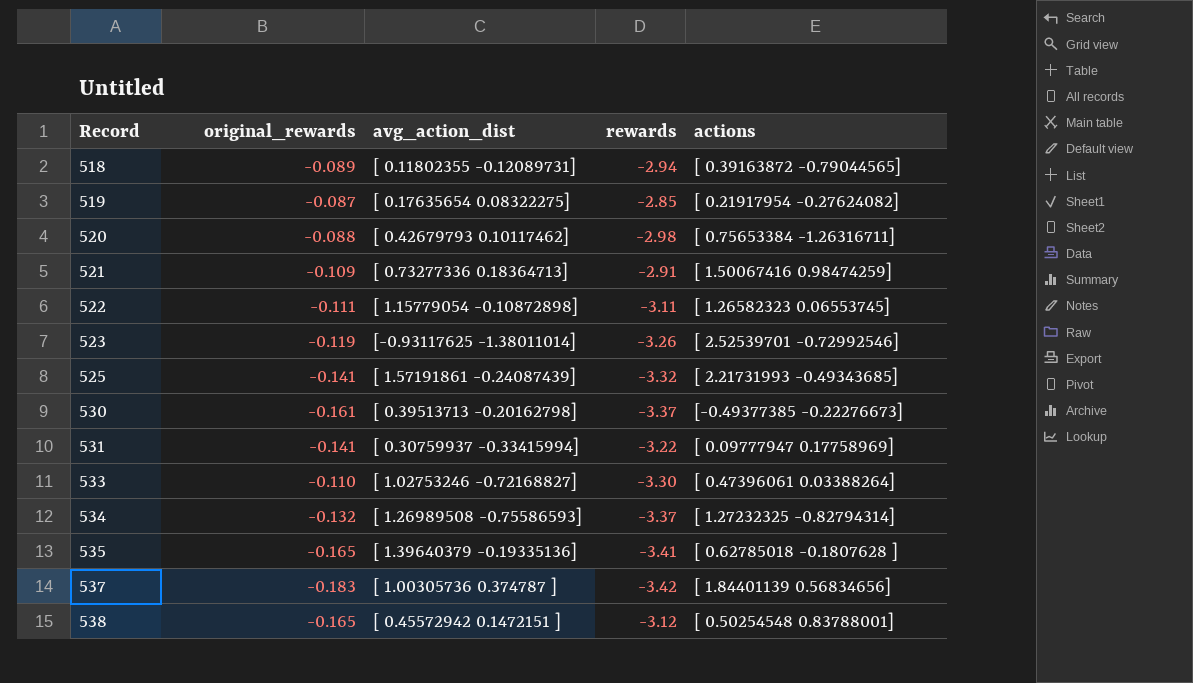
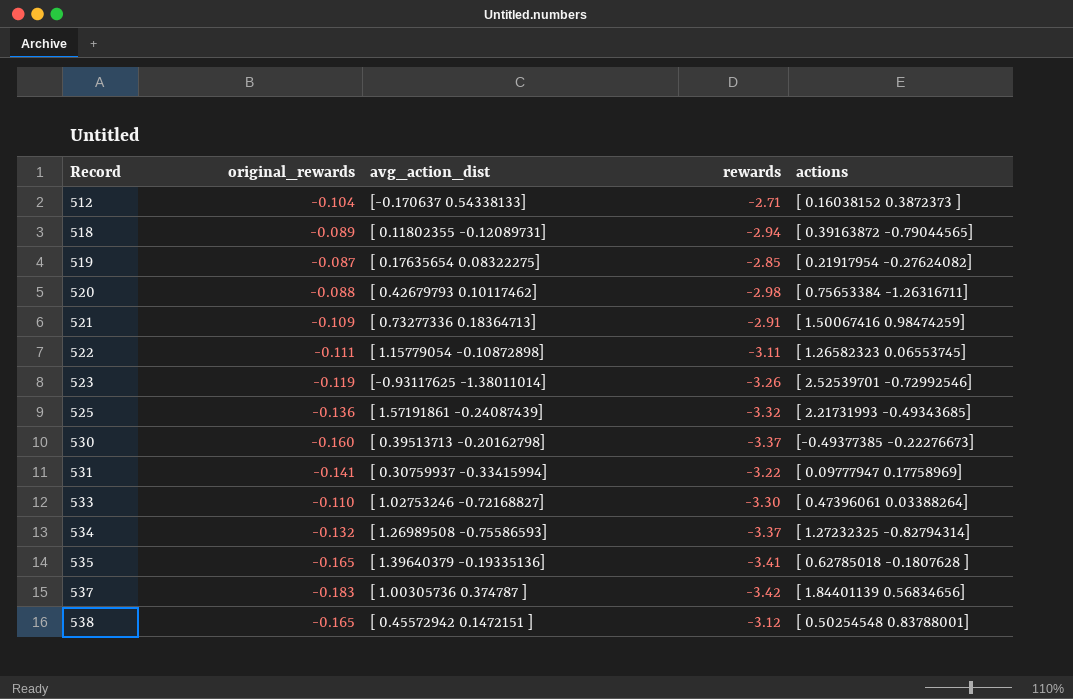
row 512: none -> -0.104 | [-0.170637 0.54338133] | -2.71 | [ 0.16038152 0.3872373 ]
525 | original_rewards: -0.141 -> -0.136
530 | original_rewards: -0.161 -> -0.160

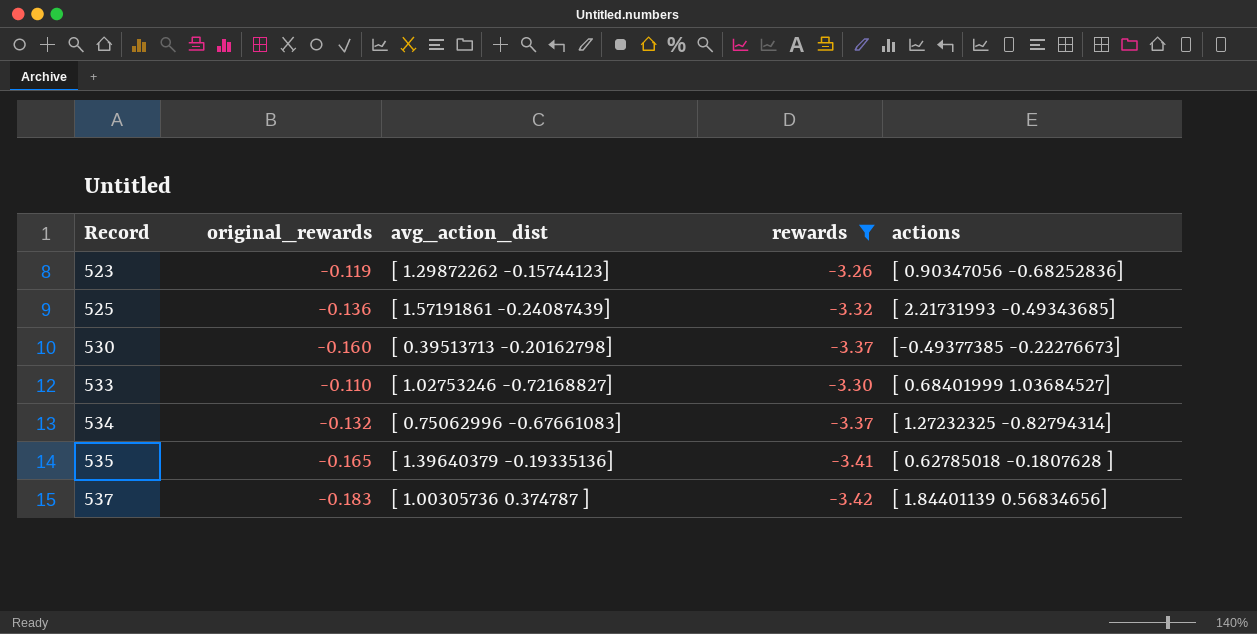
filter: none -> rewards <= -3.26
523 | avg_action_dist: [-0.93117625 -1.38011014] -> [ 1.29872262 -0.15744123]
523 | actions: [ 2.52539701 -0.72992546] -> [ 0.90347056 -0.68252836]
533 | actions: [ 0.47396061 0.03388264] -> [ 0.68401999 1.03684527]
534 | avg_action_dist: [ 1.26989508 -0.75586593] -> [ 0.75062996 -0.67661083]

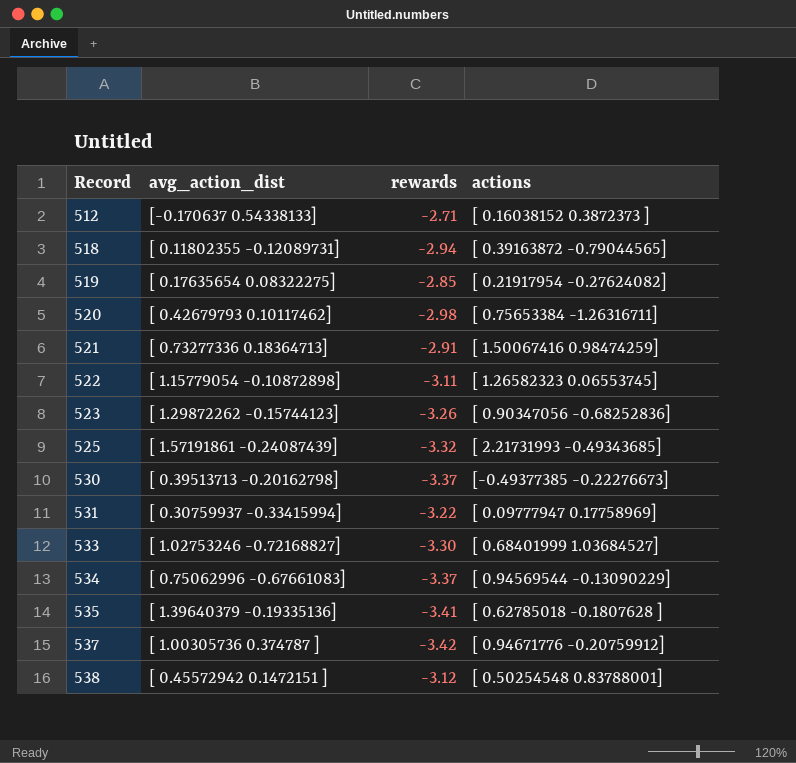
filter: rewards <= -3.26 -> none
column original_rewards | position: 2 -> none
534 | actions: [ 1.27232325 -0.82794314] -> [ 0.94569544 -0.13090229]
537 | actions: [ 1.84401139 0.56834656] -> [ 0.94671776 -0.20759912]

